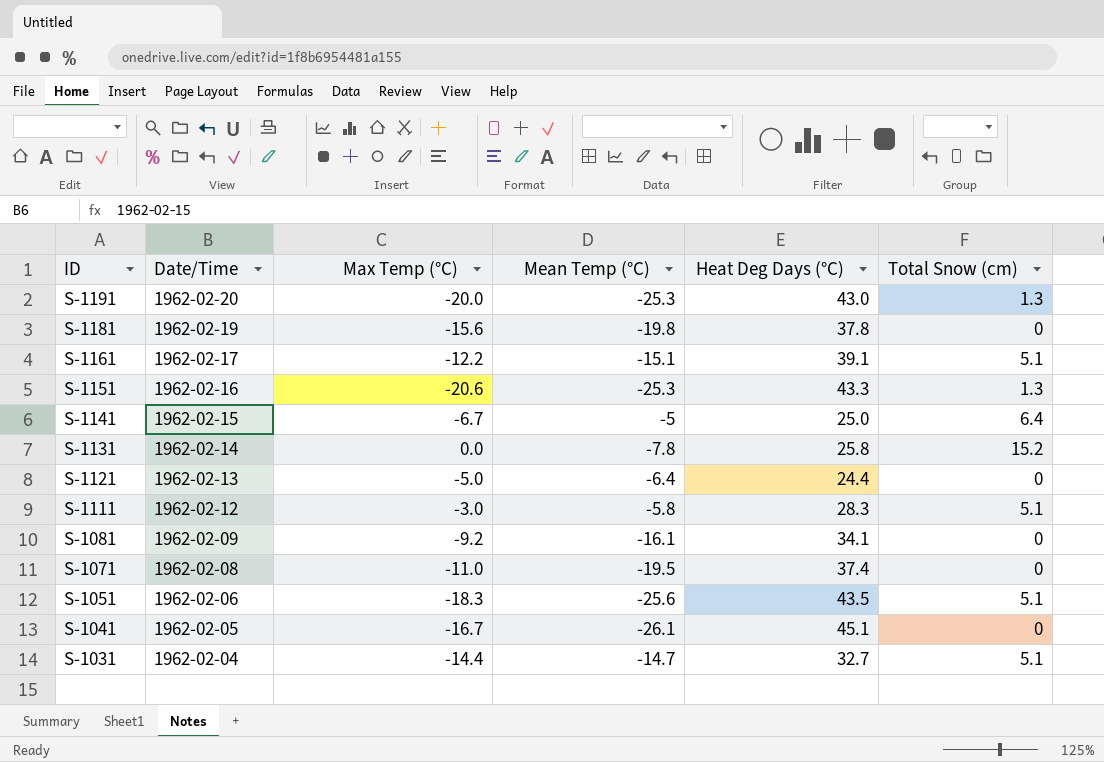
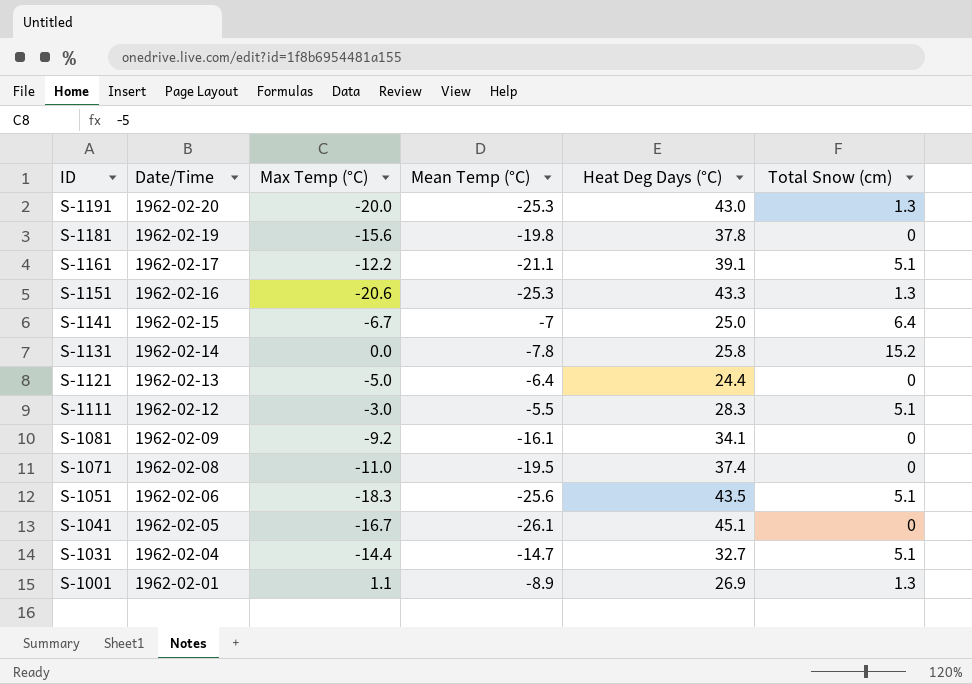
S-1161 | Mean Temp (°C): -15.1 -> -21.1
S-1141 | Mean Temp (°C): -5 -> -7
S-1111 | Mean Temp (°C): -5.8 -> -5.5
row S-1001: none -> 1962-02-01 | 1.1 | -8.9 | 26.9 | 1.3

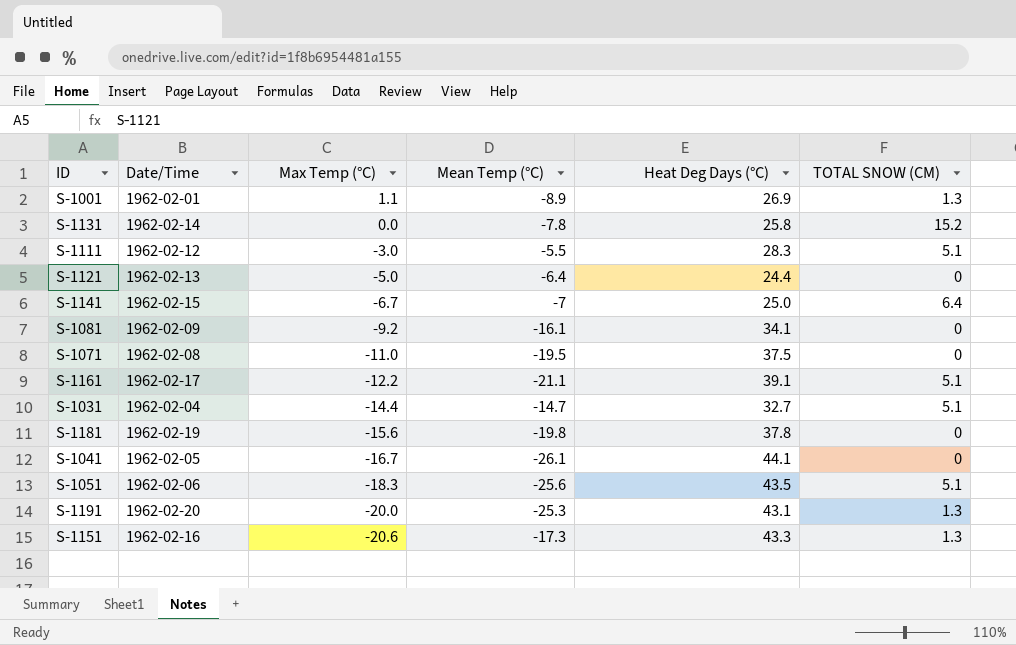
row order: ID descending -> Max Temp (°C) descending
column name: Total Snow (cm) -> TOTAL SNOW (CM)
S-1071 | Heat Deg Days (°C): 37.4 -> 37.5
S-1041 | Heat Deg Days (°C): 45.1 -> 44.1
S-1191 | Heat Deg Days (°C): 43.0 -> 43.1
S-1151 | Mean Temp (°C): -25.3 -> -17.3

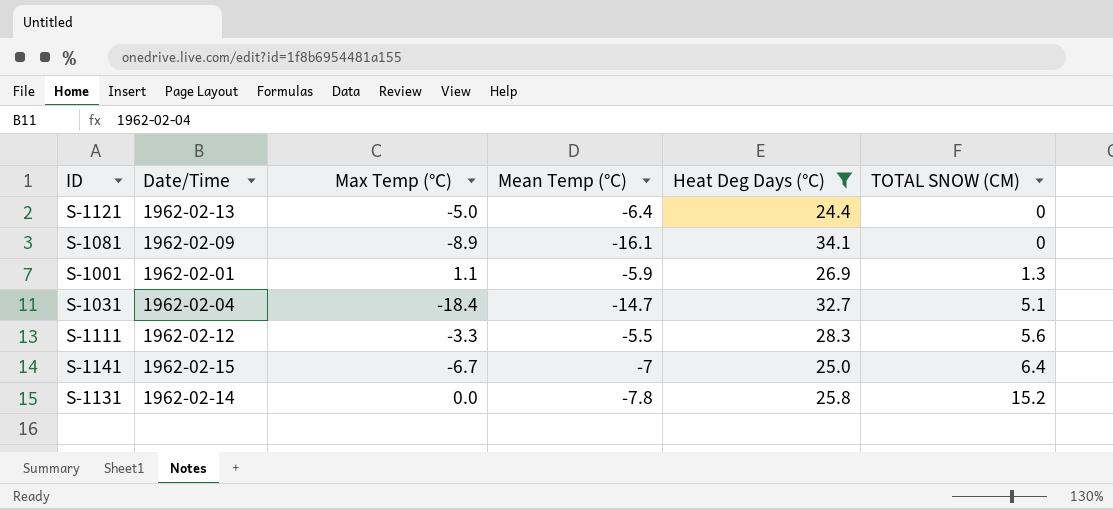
filter: none -> Heat Deg Days (°C) <= 34.1
row order: Max Temp (°C) descending -> TOTAL SNOW (CM) ascending
S-1081 | Max Temp (°C): -9.2 -> -8.9
S-1001 | Mean Temp (°C): -8.9 -> -5.9
S-1031 | Max Temp (°C): -14.4 -> -18.4
S-1111 | Max Temp (°C): -3.0 -> -3.3
S-1111 | TOTAL SNOW (CM): 5.1 -> 5.6

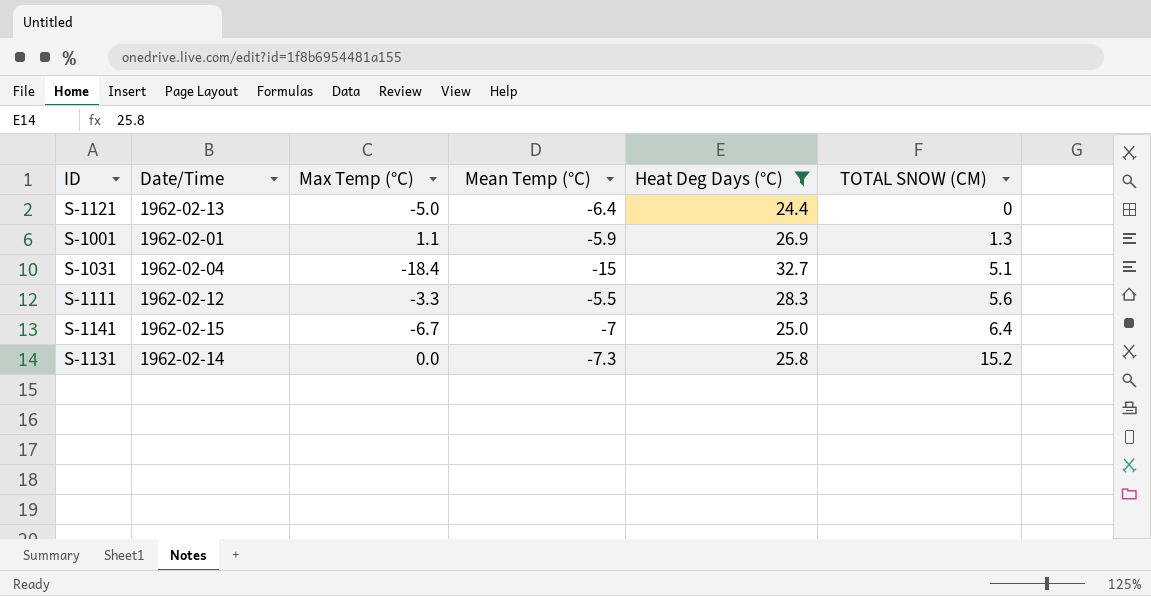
row S-1081: 1962-02-09 | -8.9 | -16.1 | 34.1 | 0 -> none
S-1031 | Mean Temp (°C): -14.7 -> -15
S-1131 | Mean Temp (°C): -7.8 -> -7.3

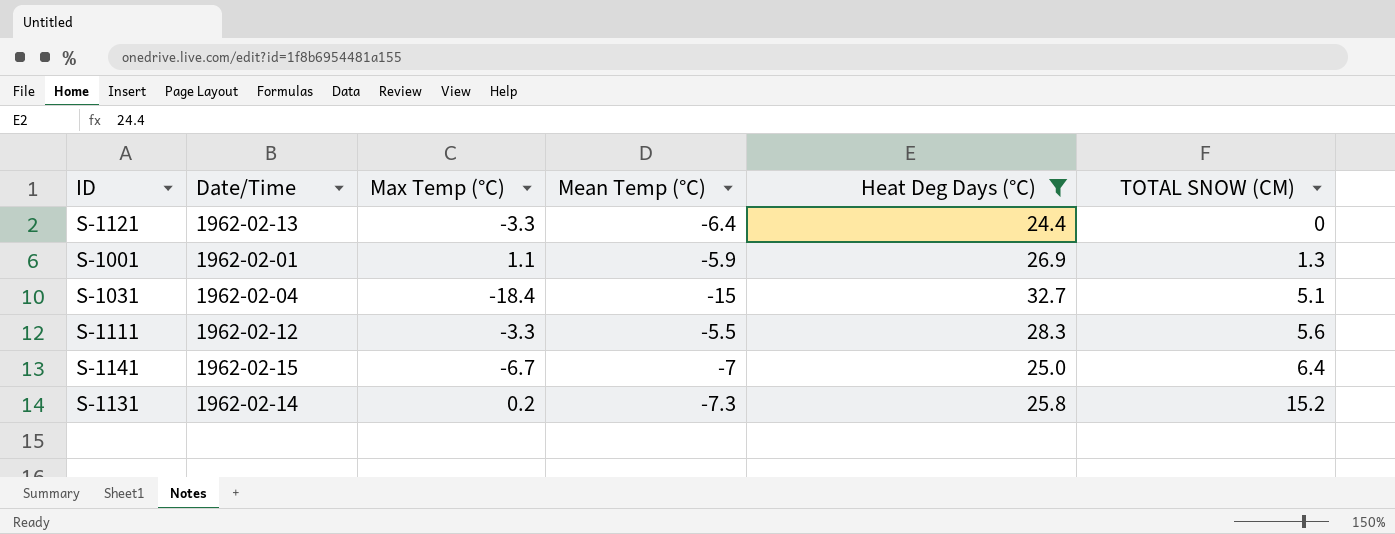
S-1121 | Max Temp (°C): -5.0 -> -3.3
S-1131 | Max Temp (°C): 0.0 -> 0.2

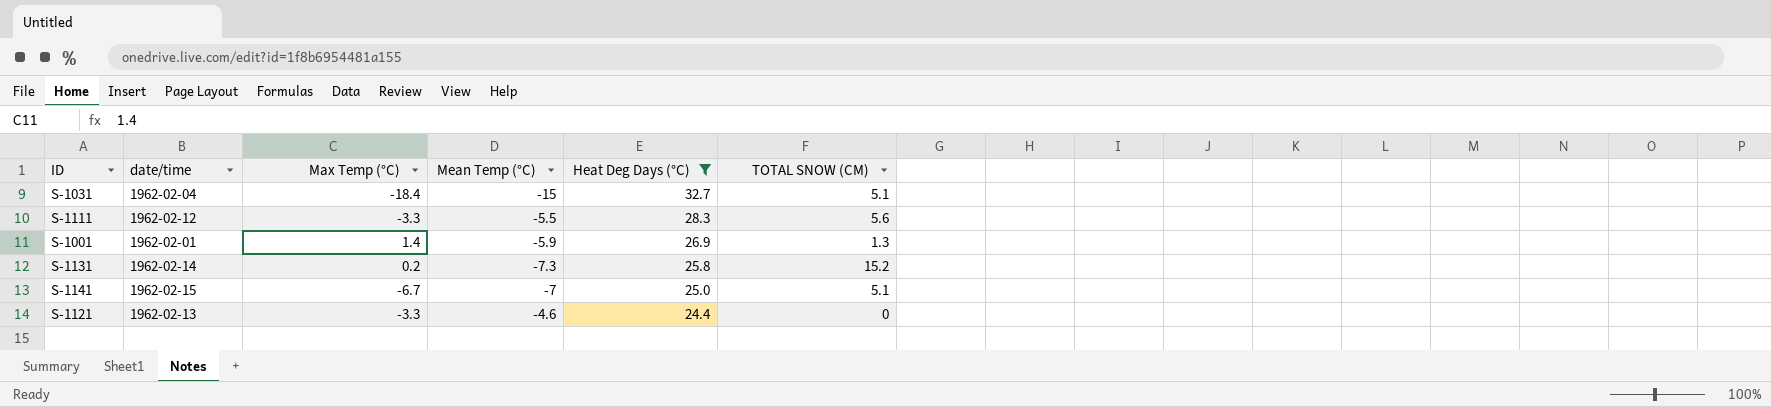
row order: TOTAL SNOW (CM) ascending -> Heat Deg Days (°C) descending
column name: Date/Time -> date/time
S-1001 | Max Temp (°C): 1.1 -> 1.4
S-1141 | TOTAL SNOW (CM): 6.4 -> 5.1
S-1121 | Mean Temp (°C): -6.4 -> -4.6

